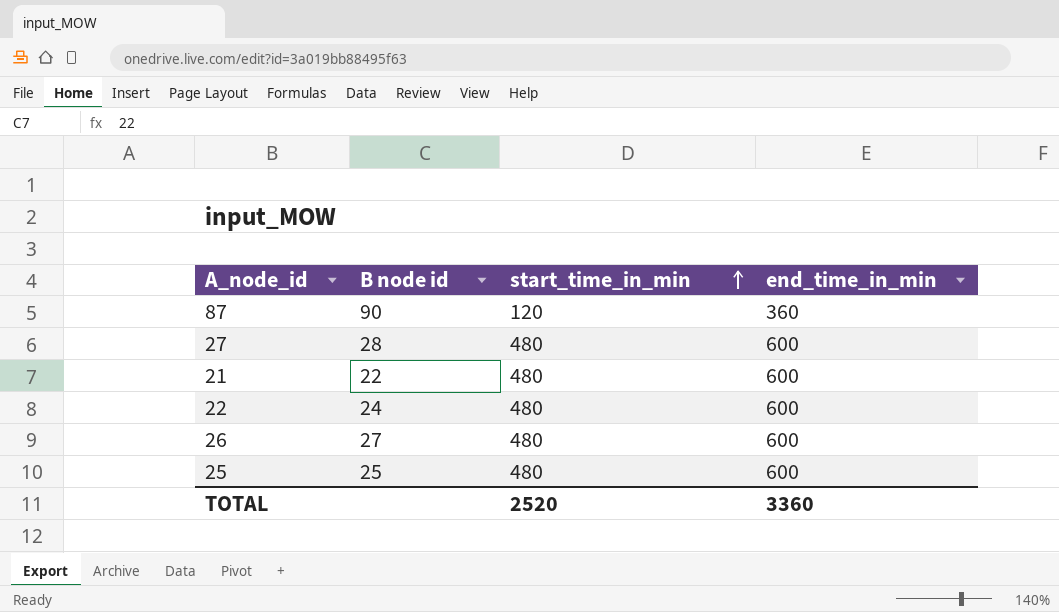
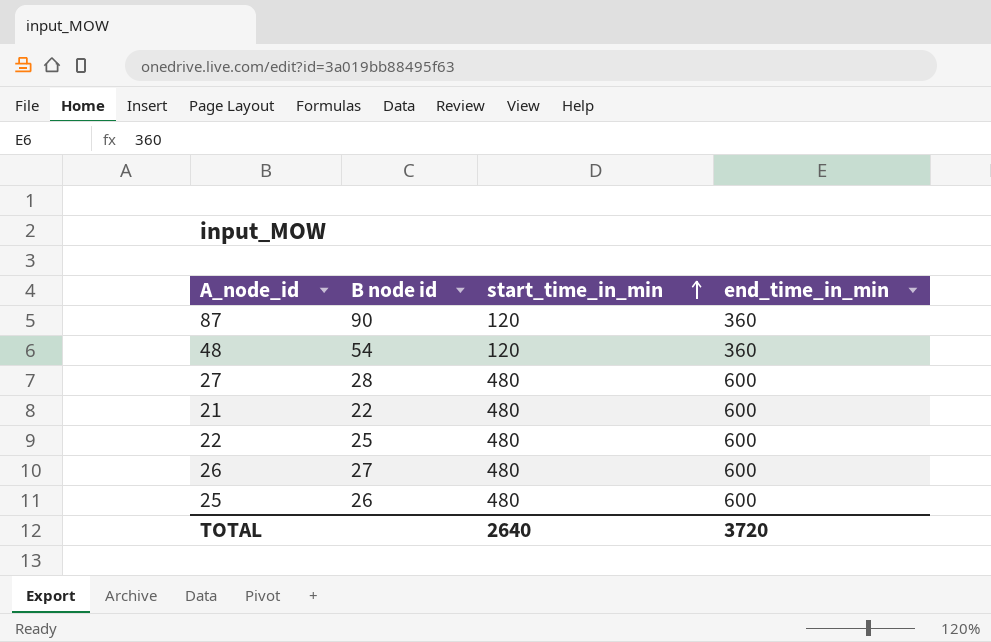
row 48: none -> 54 | 120 | 360
22 | B node id: 24 -> 25
25 | B node id: 25 -> 26
TOTAL | start_time_in_min: 2520 -> 2640
TOTAL | end_time_in_min: 3360 -> 3720

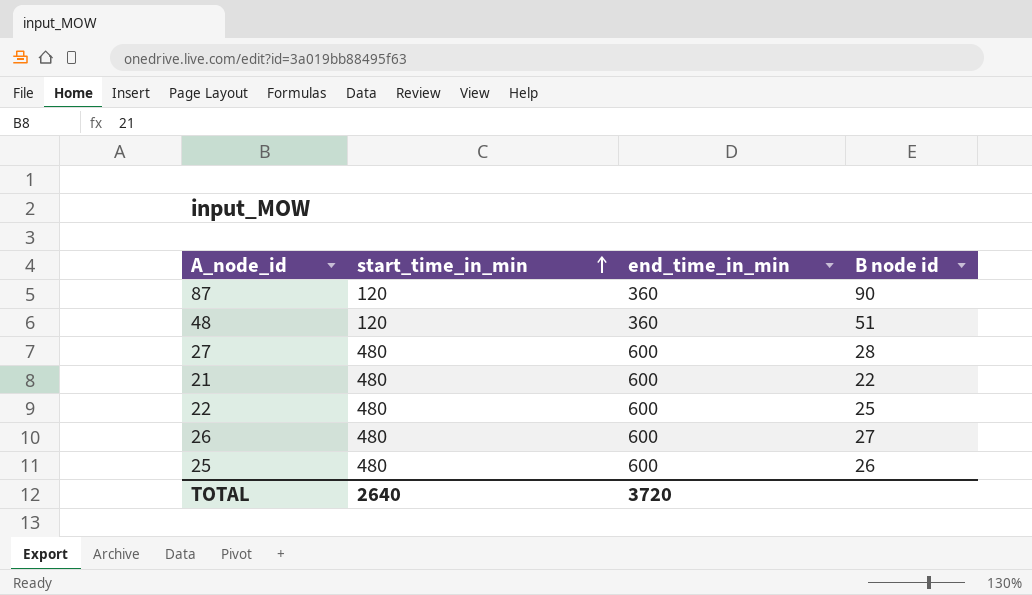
column B node id | position: 2 -> 4
48 | B node id: 54 -> 51

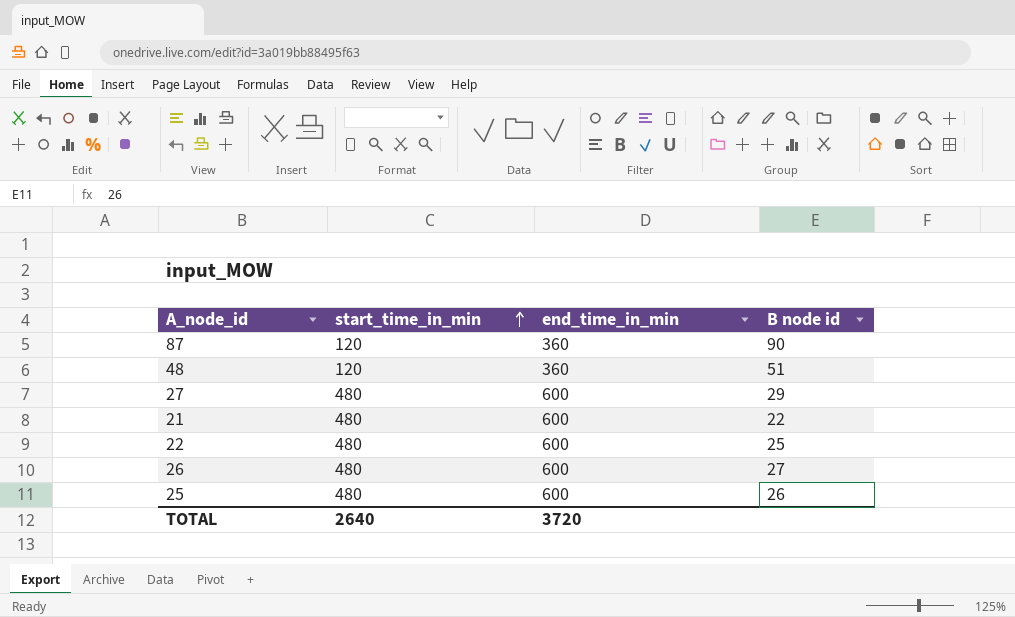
27 | B node id: 28 -> 29

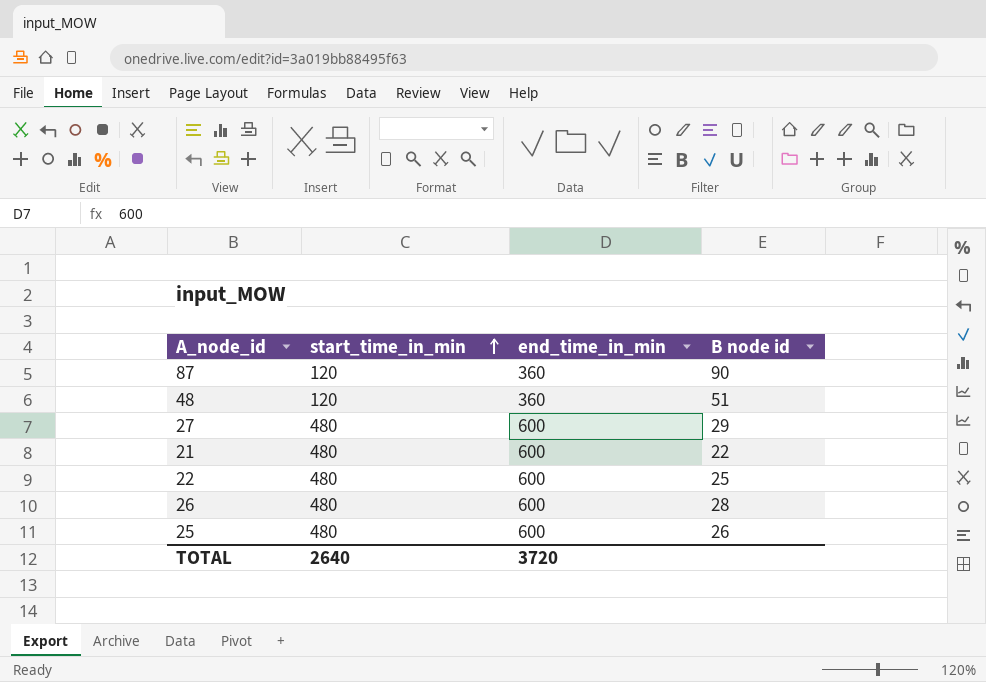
26 | B node id: 27 -> 28

